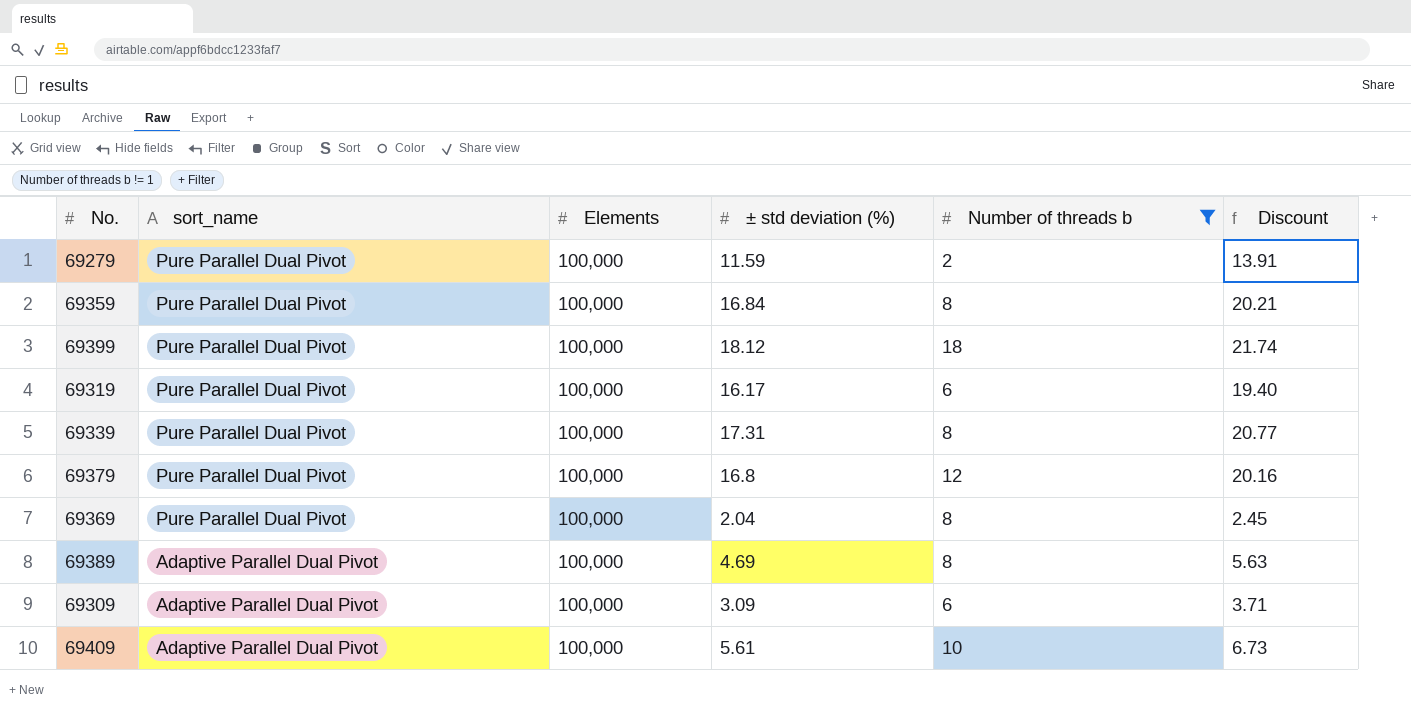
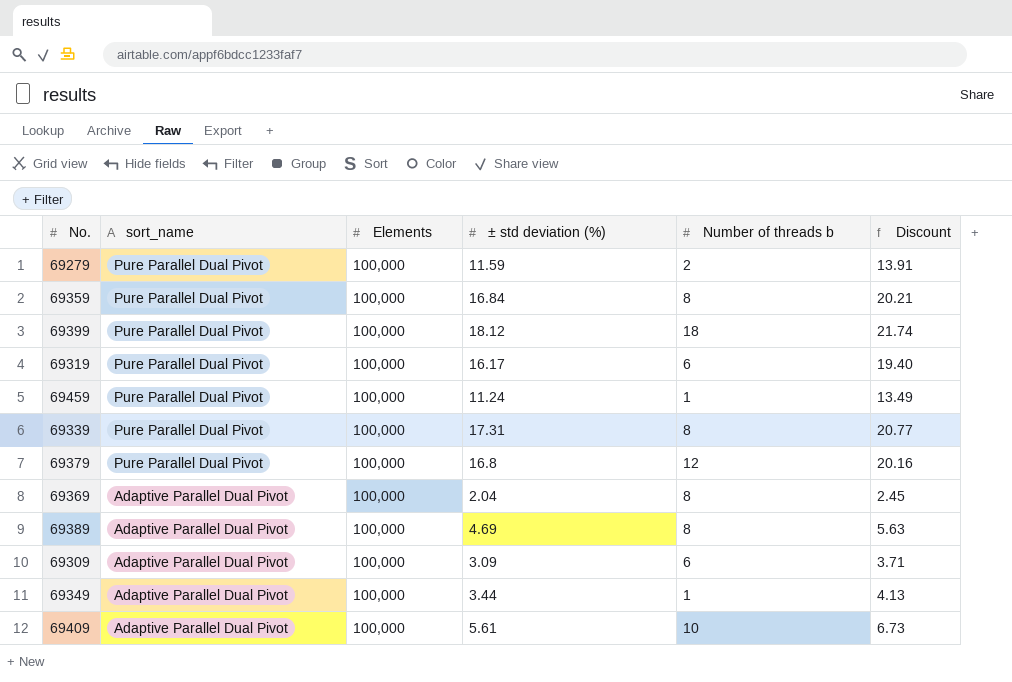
filter: Number of threads b != 1 -> none
69369 | sort_name: Pure Parallel Dual Pivot -> Adaptive Parallel Dual Pivot

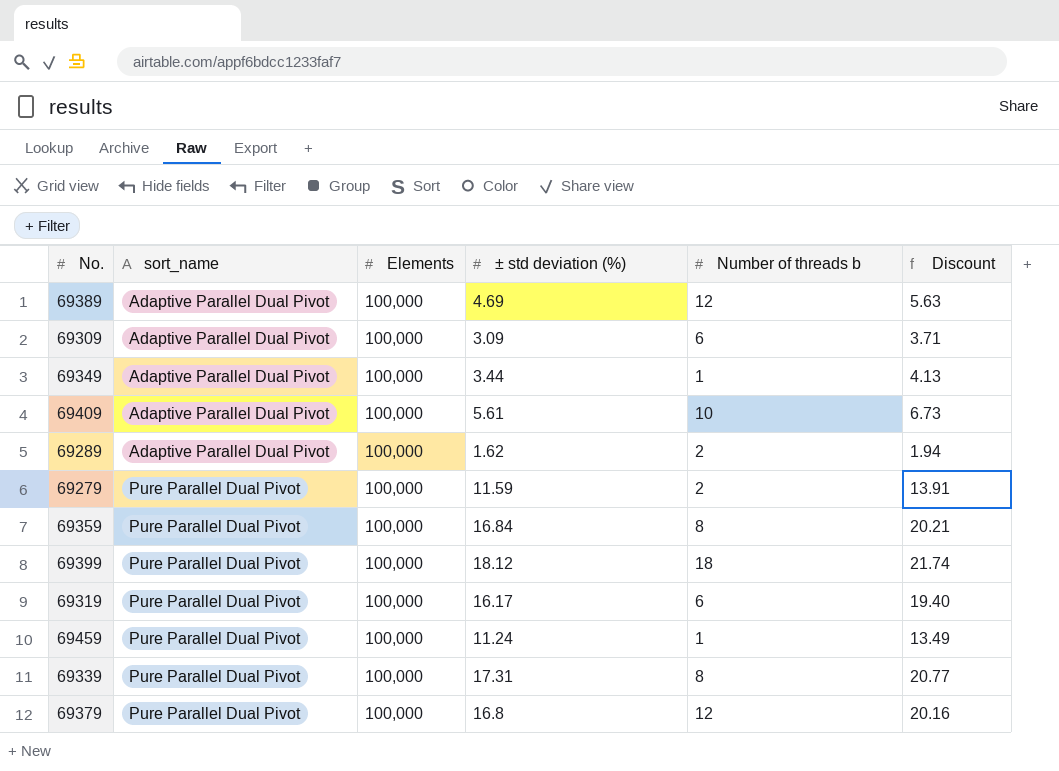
row order: sort_name descending -> sort_name ascending
row 69369: Adaptive Parallel Dual Pivot | 100,000 | 2.04 | 8 | 2.45 -> none
69389 | Number of threads b: 8 -> 12
row 69289: none -> Adaptive Parallel Dual Pivot | 100,000 | 1.62 | 2 | 1.94

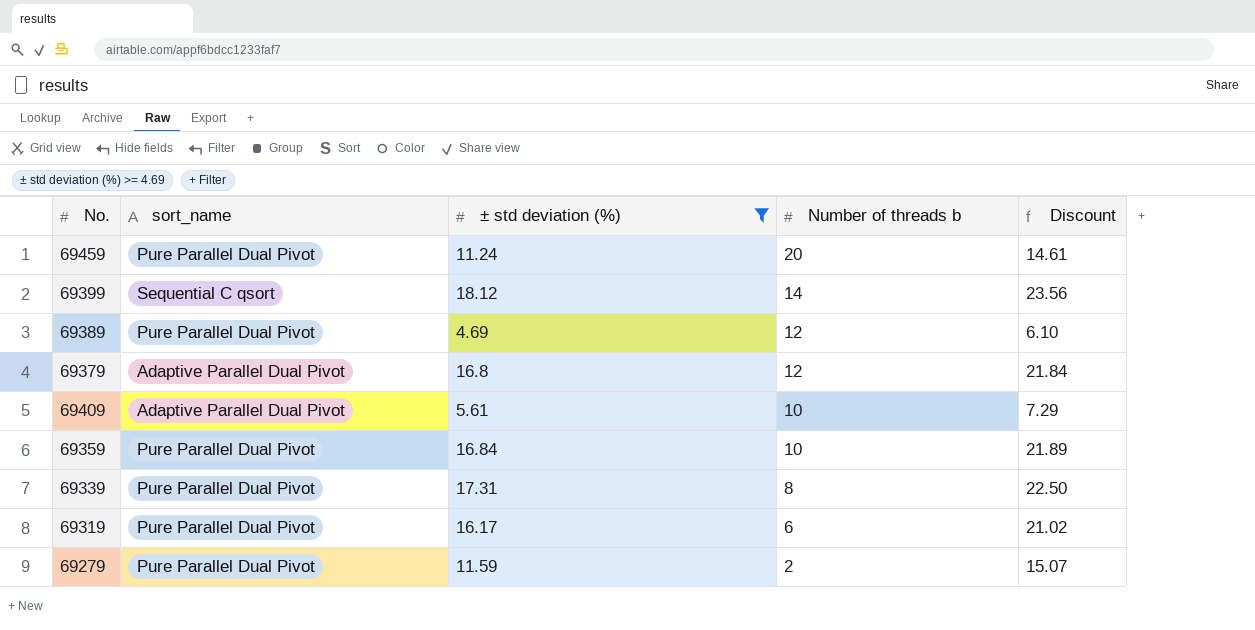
filter: none -> ± std deviation (%) >= 4.69
row order: sort_name ascending -> Number of threads b descending
column Elements | position: 3 -> none
column Discount | formula: [± std deviation (%)] * 1.2 -> [± std deviation (%)] * 1.3
69459 | Number of threads b: 1 -> 20
69399 | sort_name: Pure Parallel Dual Pivot -> Sequential C qsort
69399 | Number of threads b: 18 -> 14
69389 | sort_name: Adaptive Parallel Dual Pivot -> Pure Parallel Dual Pivot
69379 | sort_name: Pure Parallel Dual Pivot -> Adaptive Parallel Dual Pivot
69359 | Number of threads b: 8 -> 10

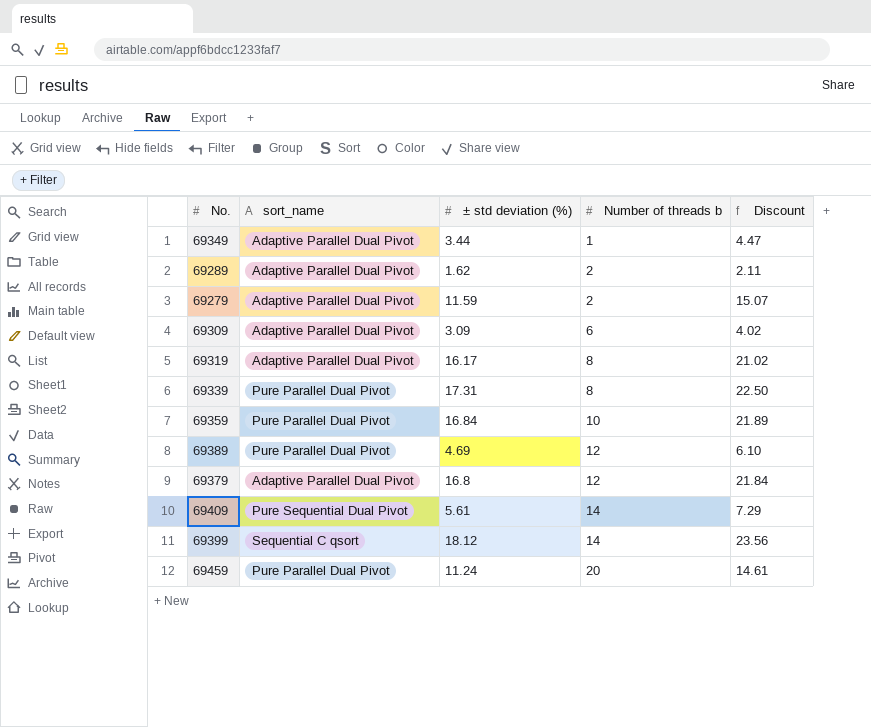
filter: ± std deviation (%) >= 4.69 -> none
row order: Number of threads b descending -> Number of threads b ascending
69279 | sort_name: Pure Parallel Dual Pivot -> Adaptive Parallel Dual Pivot
69319 | sort_name: Pure Parallel Dual Pivot -> Adaptive Parallel Dual Pivot
69319 | Number of threads b: 6 -> 8
69409 | sort_name: Adaptive Parallel Dual Pivot -> Pure Sequential Dual Pivot
69409 | Number of threads b: 10 -> 14

